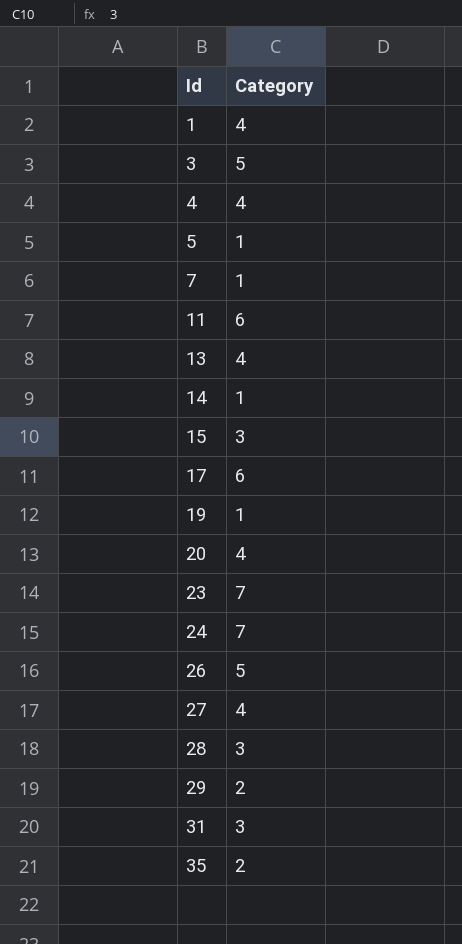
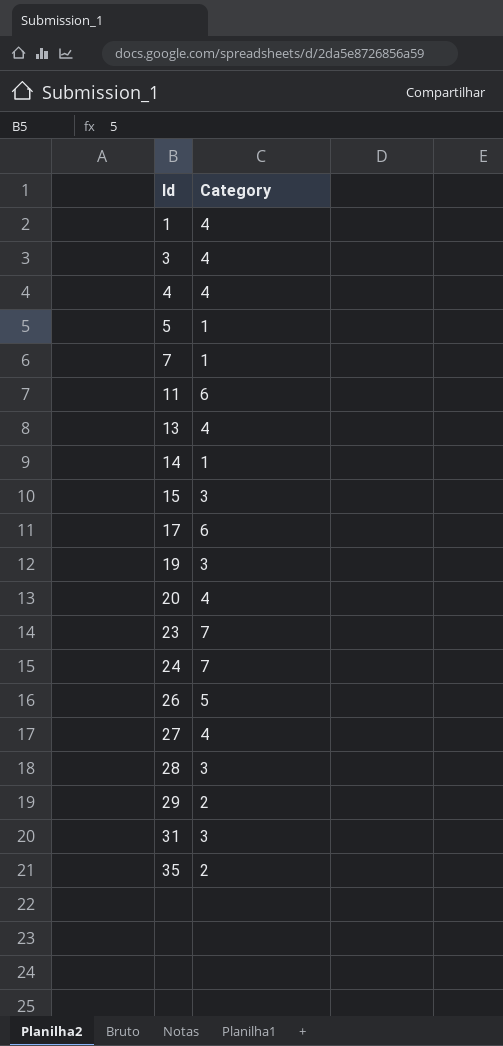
3 | Category: 5 -> 4
19 | Category: 1 -> 3

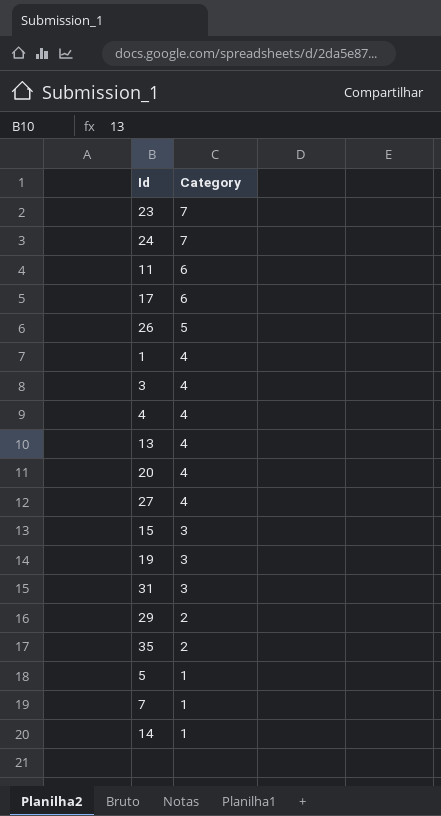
row order: Id ascending -> Category descending
row 28: 3 -> none

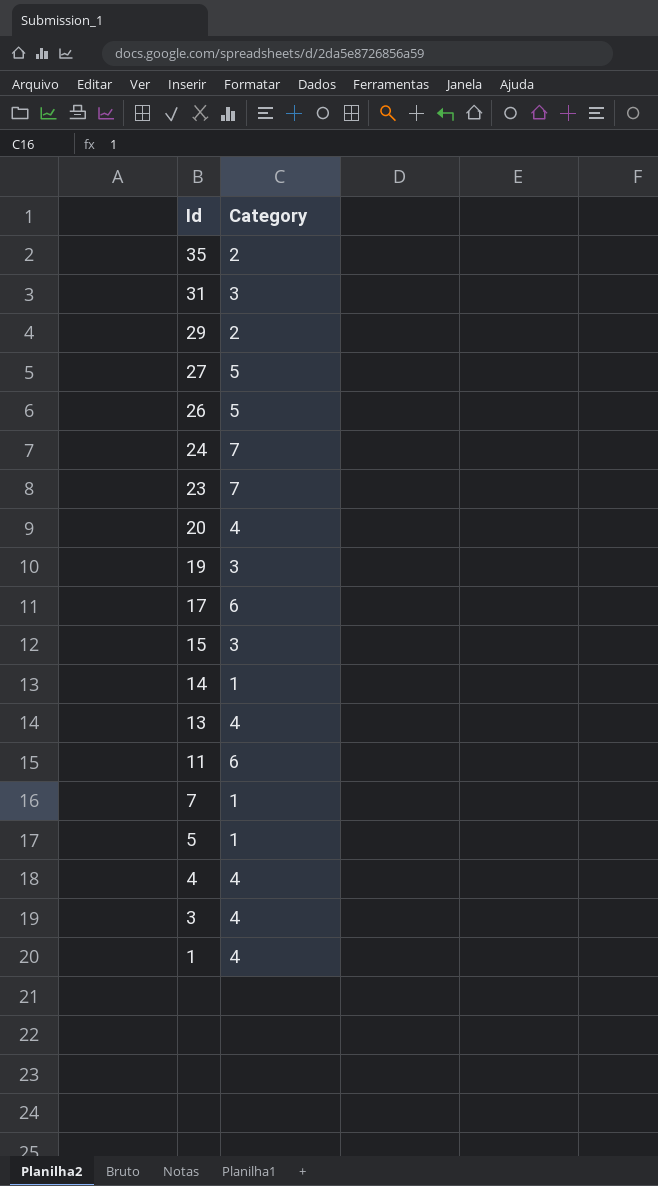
row order: Category descending -> Id descending
27 | Category: 4 -> 5

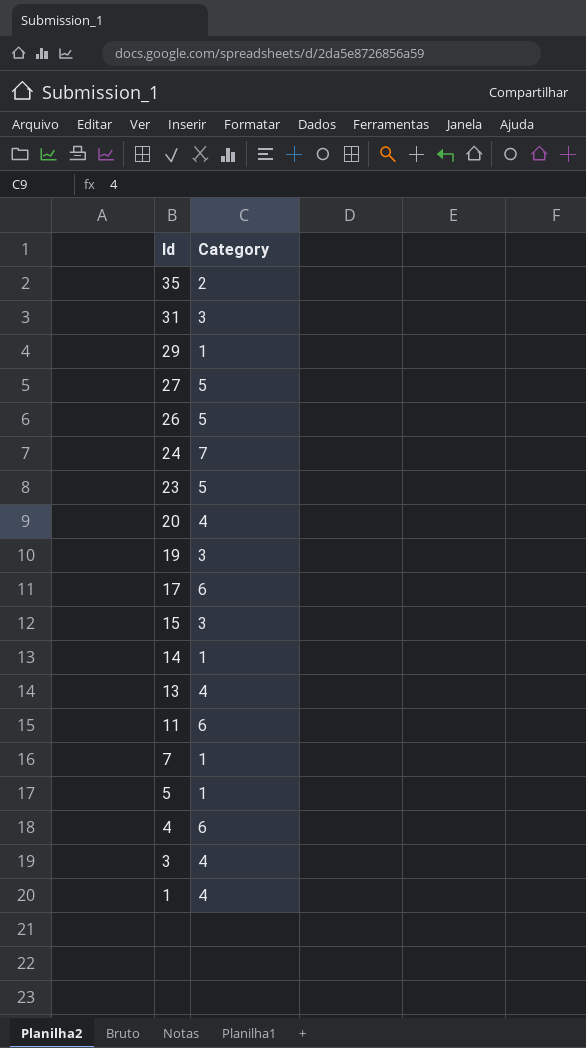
29 | Category: 2 -> 1
23 | Category: 7 -> 5
4 | Category: 4 -> 6

